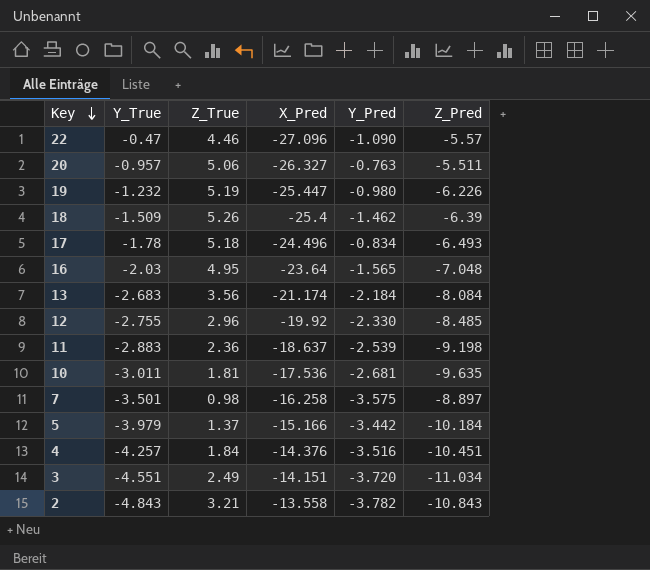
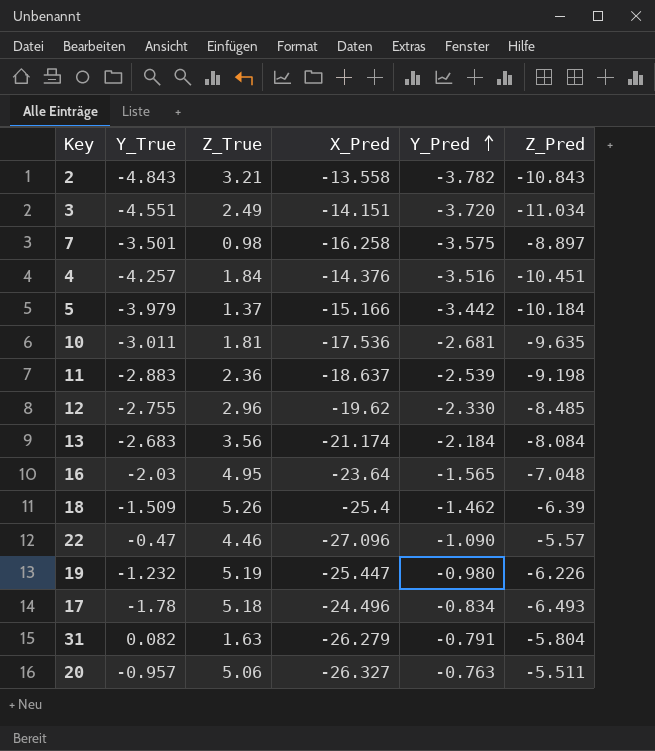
row order: Key descending -> Y_Pred ascending
12 | X_Pred: -19.92 -> -19.62
row 31: none -> 0.082 | 1.63 | -26.279 | -0.791 | -5.804

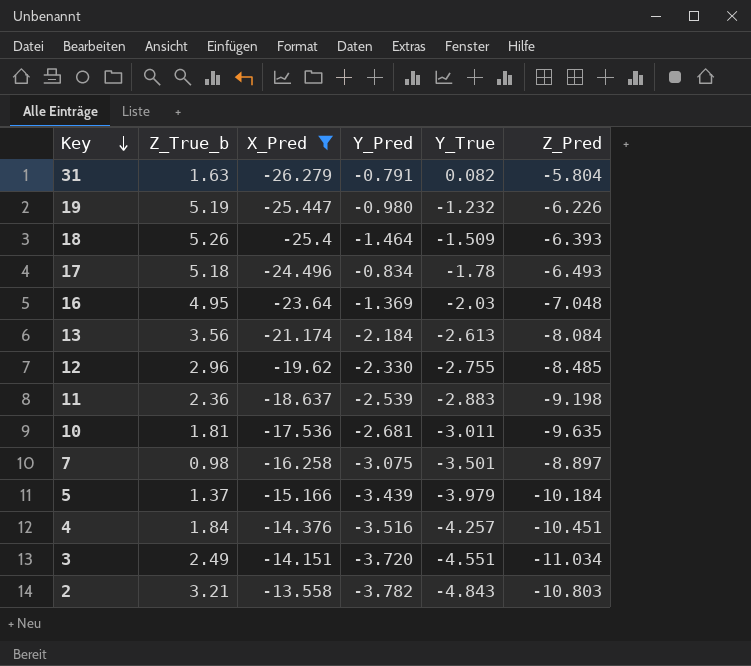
filter: none -> X_Pred >= -26.279
row order: Y_Pred ascending -> Key descending
column name: Z_True -> Z_True_b
column Y_True | position: 2 -> 5
18 | Y_Pred: -1.462 -> -1.464
18 | Z_Pred: -6.39 -> -6.393
16 | Y_Pred: -1.565 -> -1.369
13 | Y_True: -2.683 -> -2.613
7 | Y_Pred: -3.575 -> -3.075
5 | Y_Pred: -3.442 -> -3.439
2 | Z_Pred: -10.843 -> -10.803

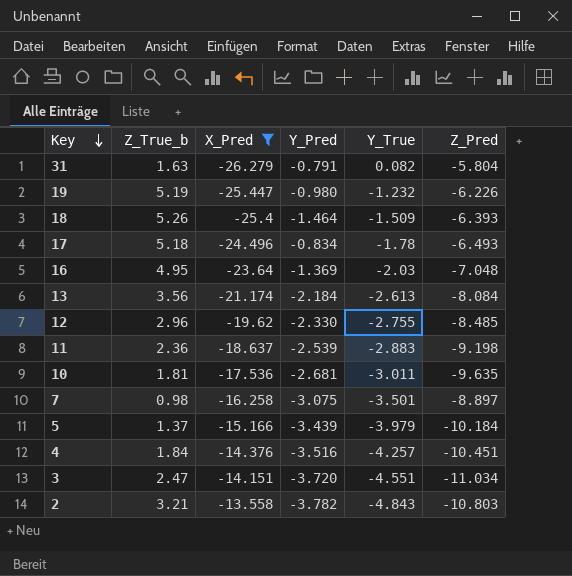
3 | Z_True_b: 2.49 -> 2.47

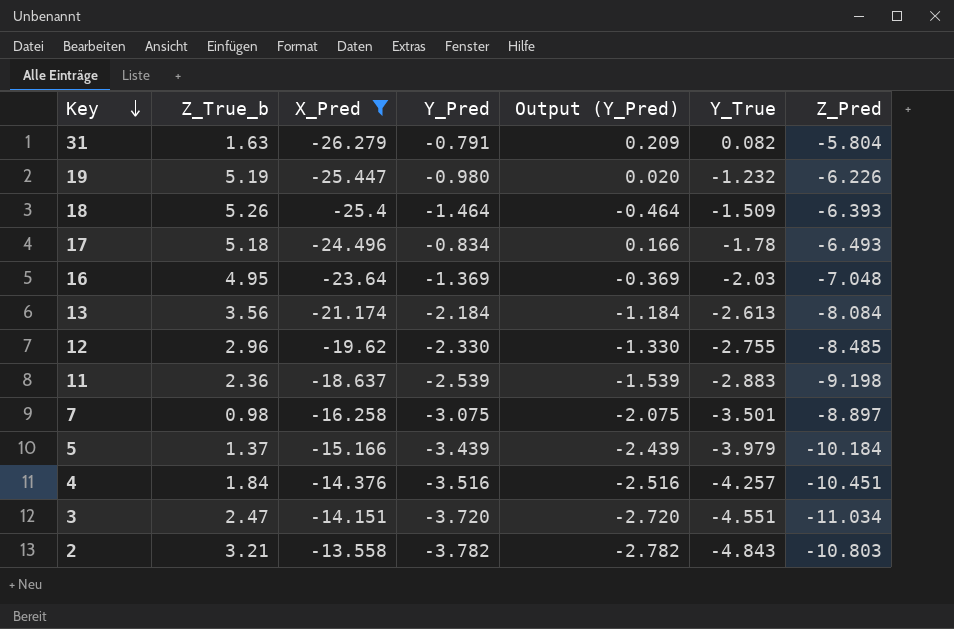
column Output (Y_Pred) | formula: none -> [Y_Pred] + 1
row 10: 1.81 | -17.536 | -2.681 | -3.011 | -9.635 -> none

